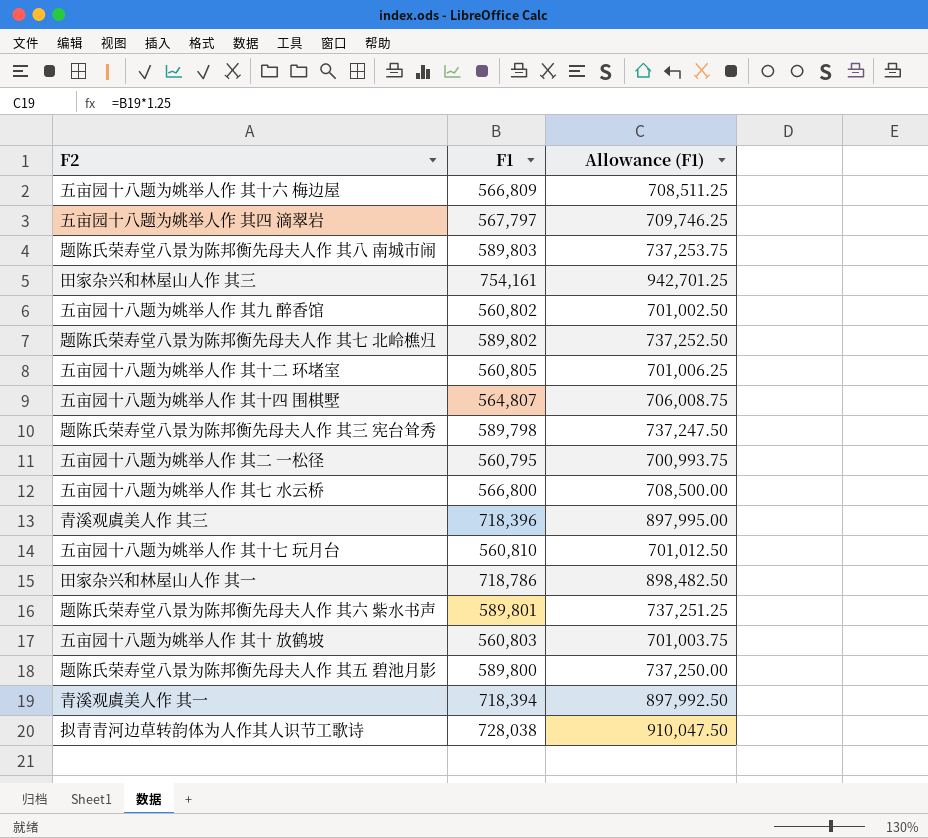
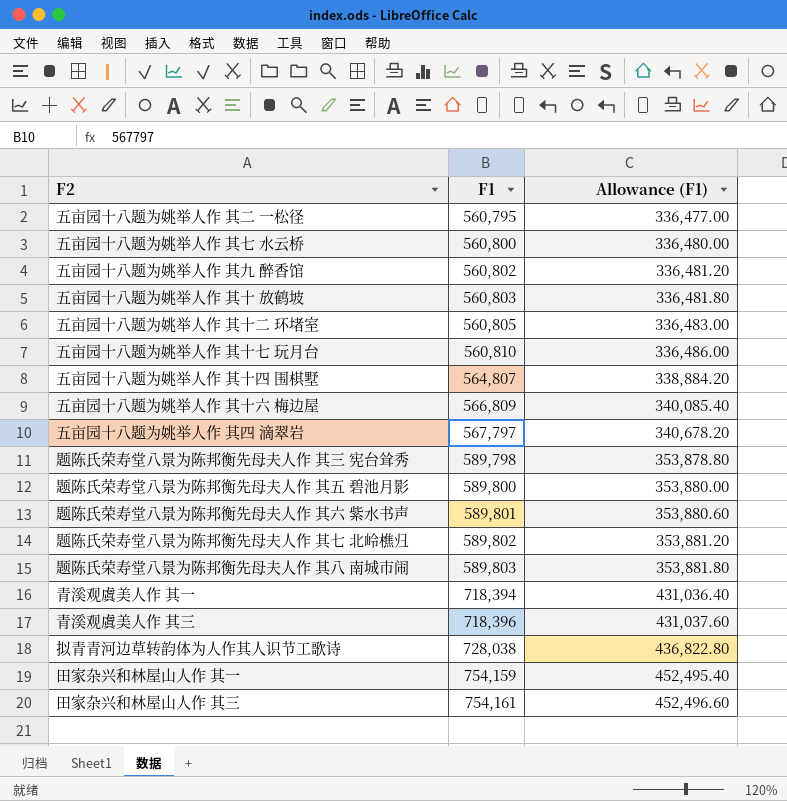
row order: none -> F1 ascending
column Allowance (F1) | formula: [F1] * 1.25 -> [F1] * 0.6
五亩园十八题为姚举人作 其七 水云桥 | F1: 566,800 -> 560,800
田家杂兴和林屋山人作 其一 | F1: 718,786 -> 754,159

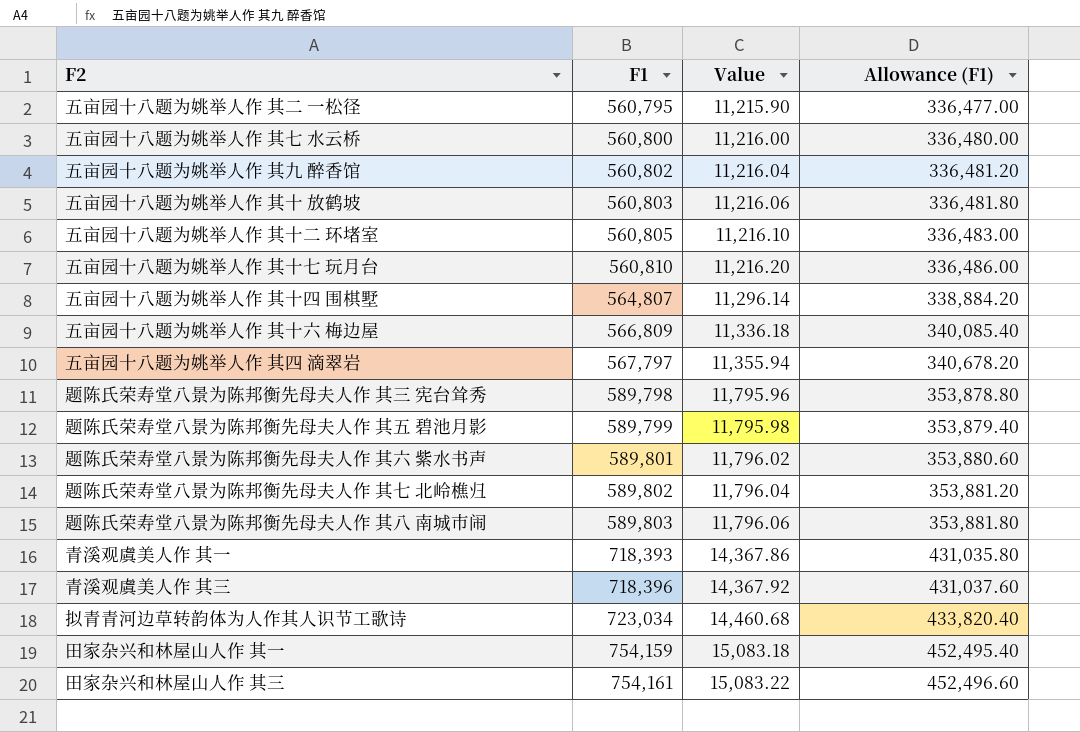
column Value | formula: none -> [F1] * 0.02
题陈氏荣寿堂八景为陈邦衡先母夫人作 其五 碧池月影 | F1: 589,800 -> 589,799
题陈氏荣寿堂八景为陈邦衡先母夫人作 其五 碧池月影 | Allowance (F1): 353,880.00 -> 353,879.40
青溪观虞美人作 其一 | F1: 718,394 -> 718,393
青溪观虞美人作 其一 | Allowance (F1): 431,036.40 -> 431,035.80
拟青青河边草转韵体为人作其人识节工歌诗 | F1: 728,038 -> 723,034
拟青青河边草转韵体为人作其人识节工歌诗 | Allowance (F1): 436,822.80 -> 433,820.40

